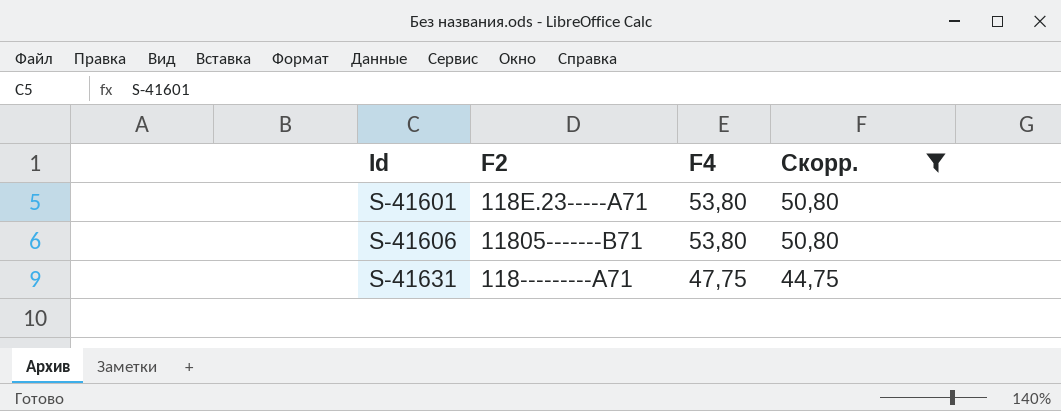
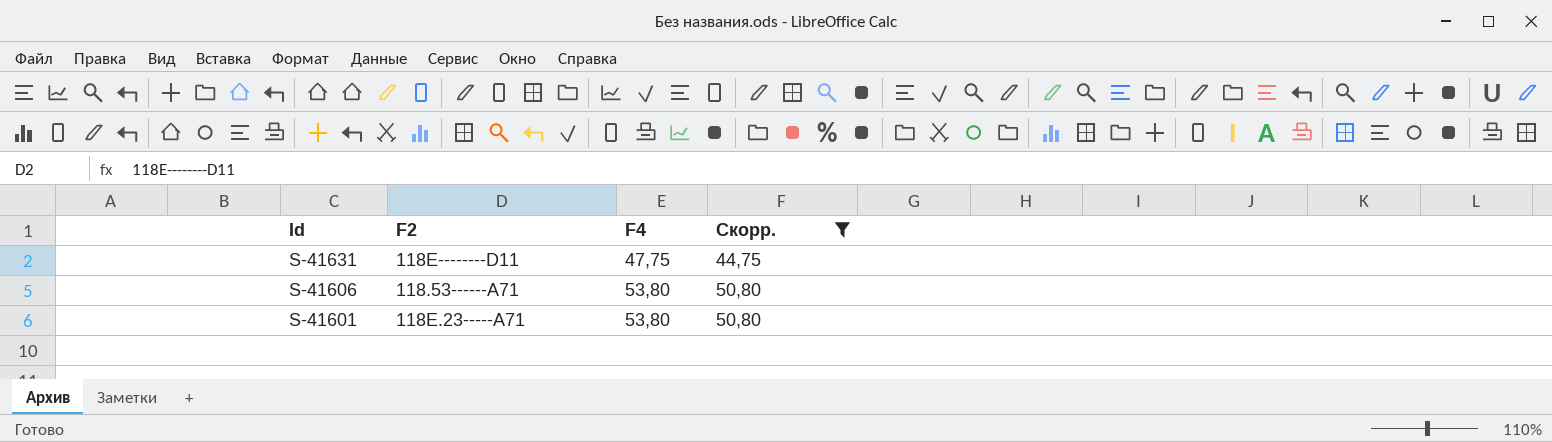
row order: Id ascending -> Id descending
S-41631 | F2: 118---------A71 -> 118E--------D11
S-41606 | F2: 11805-------B71 -> 118.53------A71

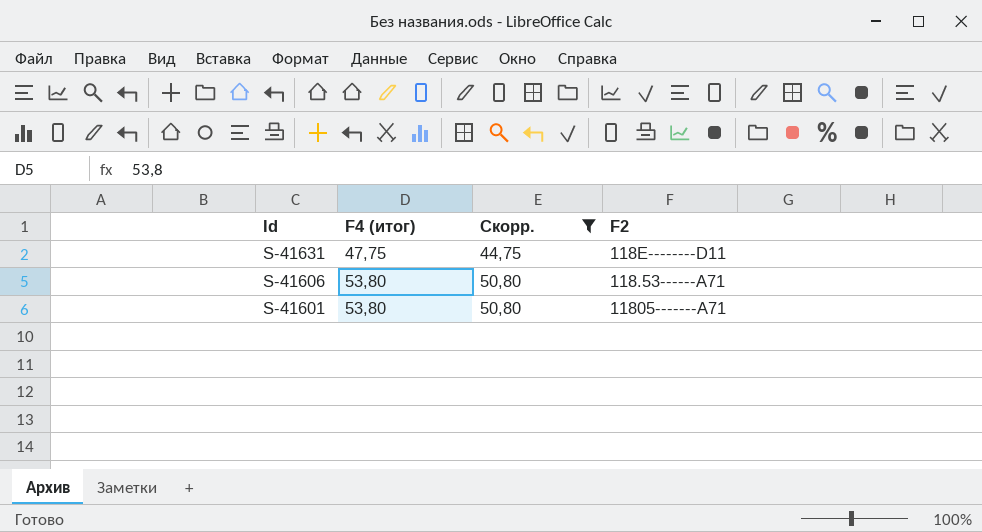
column name: F4 -> F4 (итог)
column F2 | position: 2 -> 4
S-41601 | F2: 118E.23-----A71 -> 11805-------A71

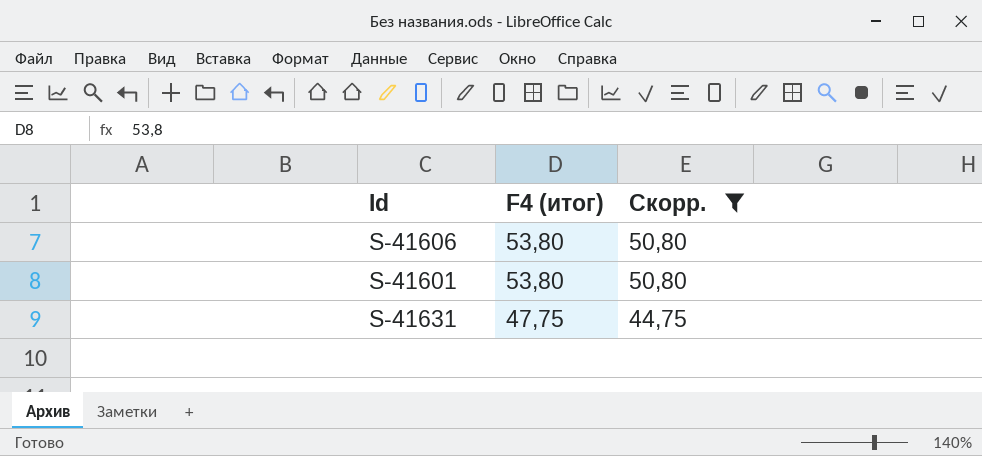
row order: Id descending -> F4 (итог) descending
column F2 | position: 4 -> none

